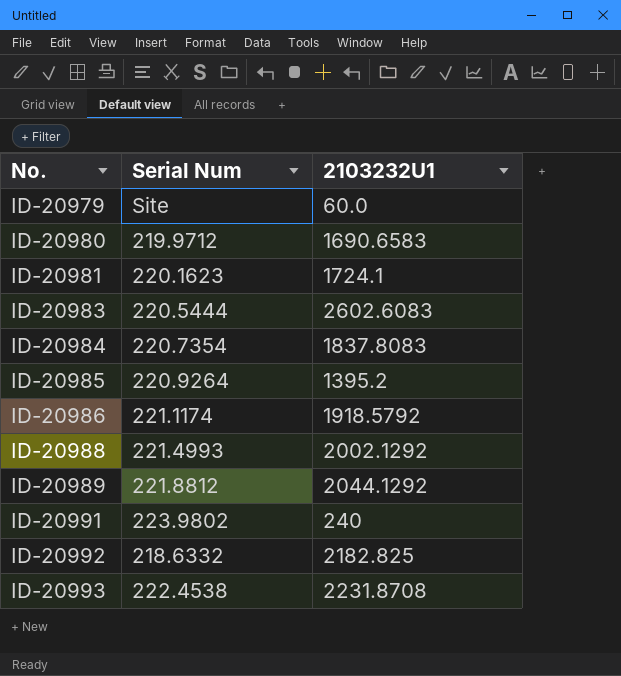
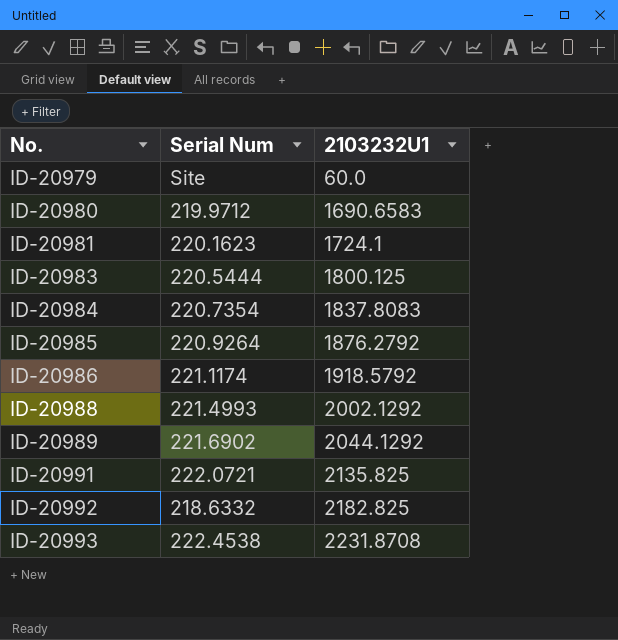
ID-20983 | 2103232U1: 2602.6083 -> 1800.125
ID-20985 | 2103232U1: 1395.2 -> 1876.2792
ID-20989 | Serial Num: 221.8812 -> 221.6902
ID-20991 | Serial Num: 223.9802 -> 222.0721
ID-20991 | 2103232U1: 240 -> 2135.825

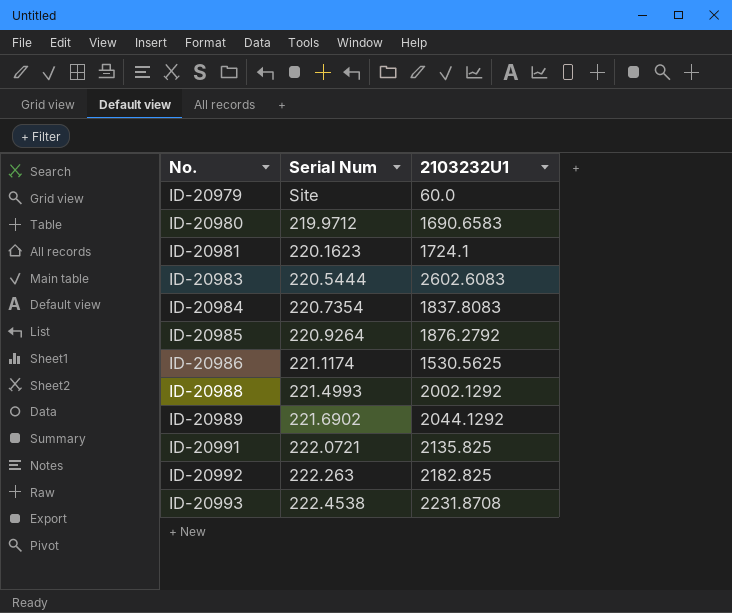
ID-20983 | 2103232U1: 1800.125 -> 2602.6083
ID-20986 | 2103232U1: 1918.5792 -> 1530.5625
ID-20992 | Serial Num: 218.6332 -> 222.263

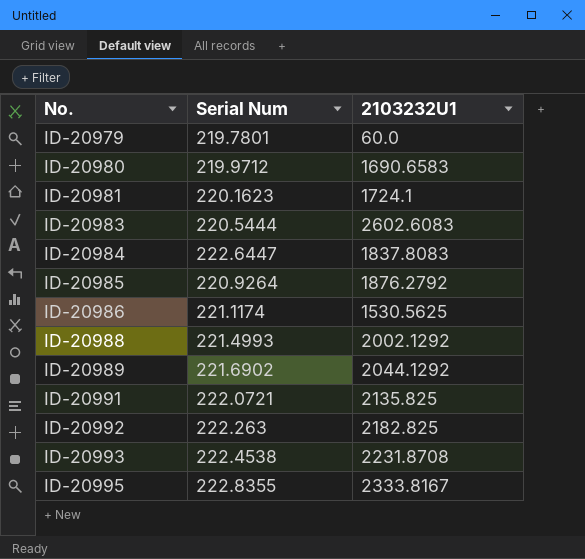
ID-20979 | Serial Num: Site -> 219.7801
ID-20984 | Serial Num: 220.7354 -> 222.6447
row ID-20995: none -> 222.8355 | 2333.8167

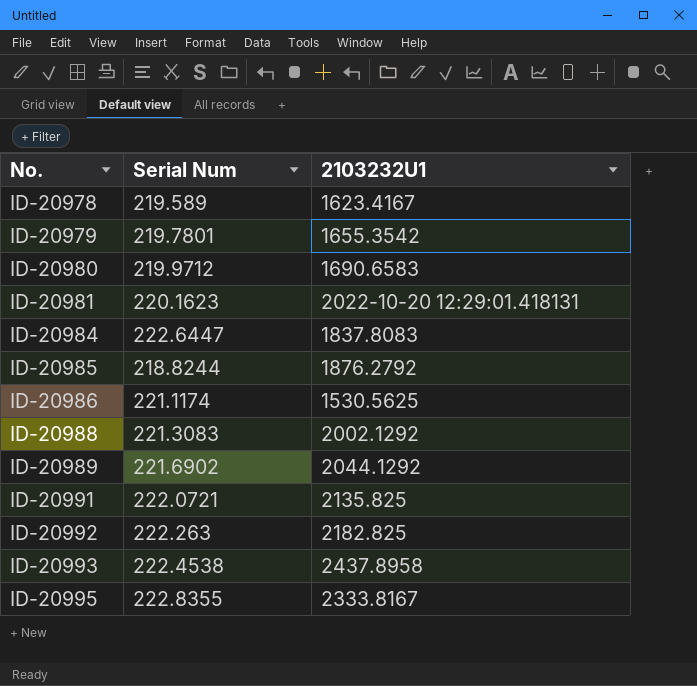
row ID-20983: 220.5444 | 2602.6083 -> none
row ID-20978: none -> 219.589 | 1623.4167
ID-20979 | 2103232U1: 60.0 -> 1655.3542
ID-20981 | 2103232U1: 1724.1 -> 2022-10-20 12:29:01.418131
ID-20985 | Serial Num: 220.9264 -> 218.8244
ID-20988 | Serial Num: 221.4993 -> 221.3083
ID-20993 | 2103232U1: 2231.8708 -> 2437.8958

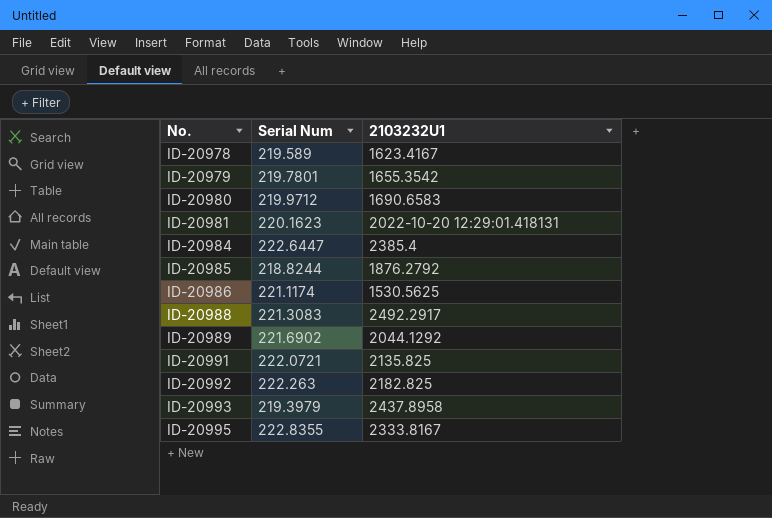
ID-20984 | 2103232U1: 1837.8083 -> 2385.4
ID-20988 | 2103232U1: 2002.1292 -> 2492.2917
ID-20993 | Serial Num: 222.4538 -> 219.3979

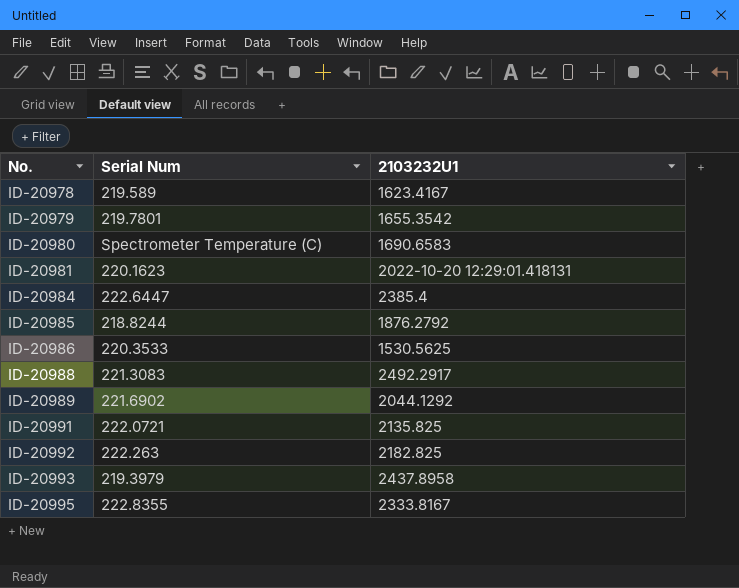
ID-20980 | Serial Num: 219.9712 -> Spectrometer Temperature (C)
ID-20986 | Serial Num: 221.1174 -> 220.3533

